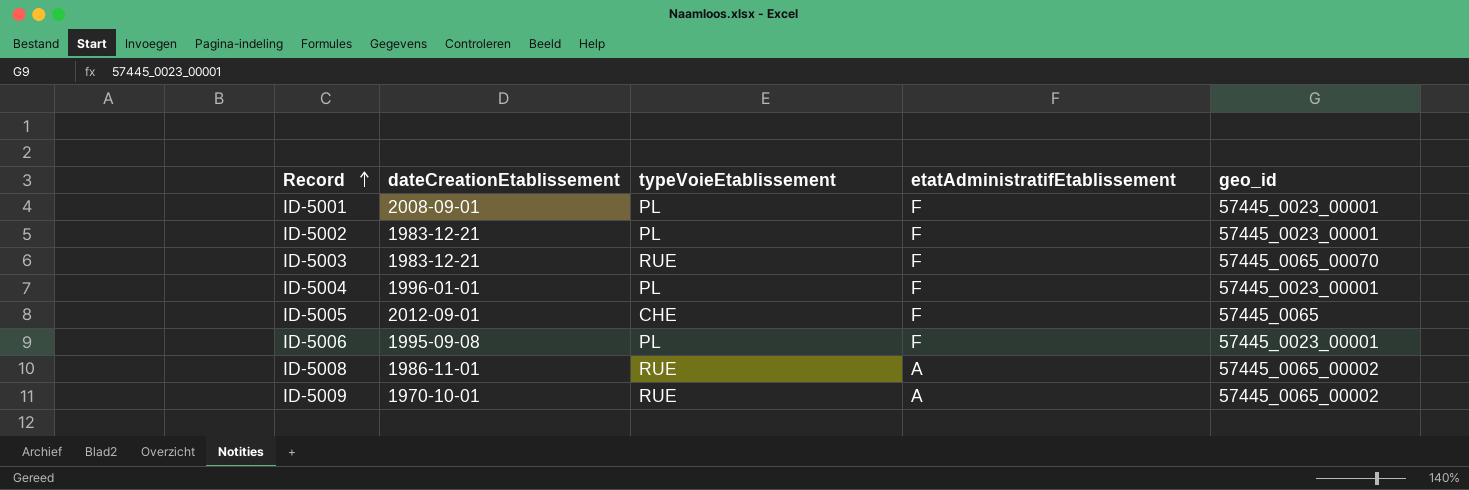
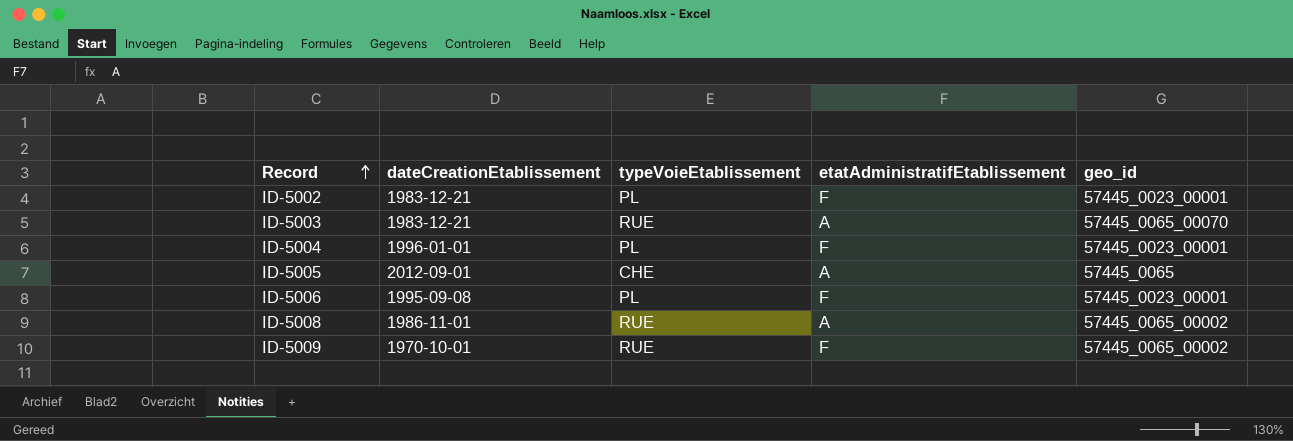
row ID-5001: 2008-09-01 | PL | F | 57445_0023_00001 -> none
ID-5003 | etatAdministratifEtablissement: F -> A
ID-5005 | etatAdministratifEtablissement: F -> A
ID-5009 | etatAdministratifEtablissement: A -> F

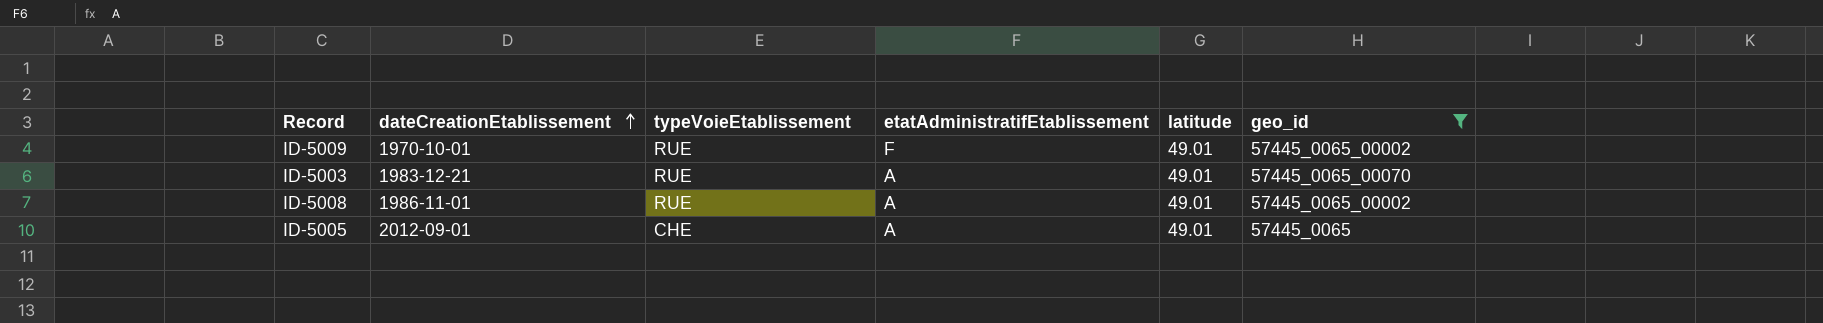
filter: none -> geo_id != 57445_0023_00001
row order: Record ascending -> dateCreationEtablissement ascending
column latitude | position: none -> 5

